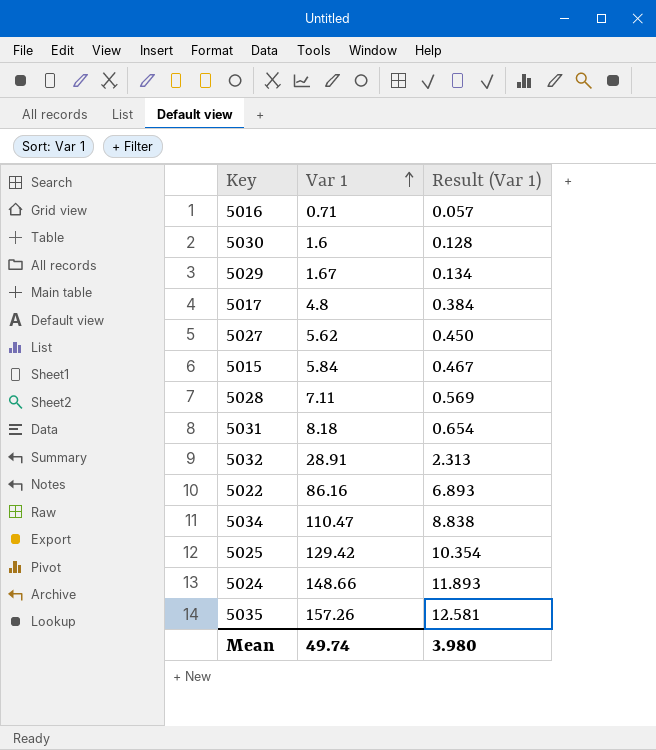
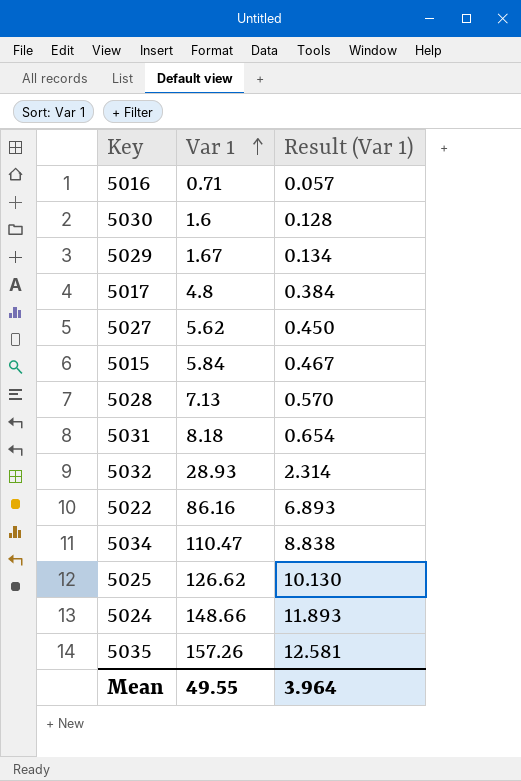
5028 | Var 1: 7.11 -> 7.13
5028 | Result (Var 1): 0.569 -> 0.570
5032 | Var 1: 28.91 -> 28.93
5032 | Result (Var 1): 2.313 -> 2.314
5025 | Var 1: 129.42 -> 126.62
5025 | Result (Var 1): 10.354 -> 10.130
Mean | Var 1: 49.74 -> 49.55
Mean | Result (Var 1): 3.980 -> 3.964

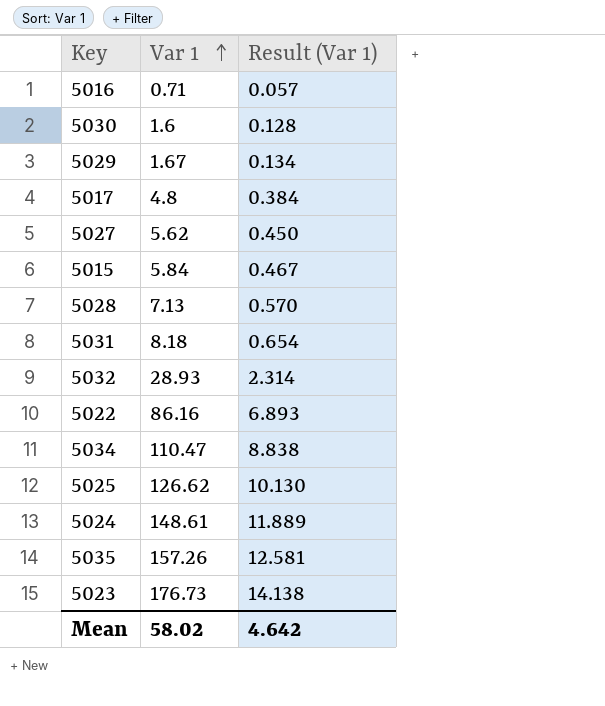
5024 | Var 1: 148.66 -> 148.61
5024 | Result (Var 1): 11.893 -> 11.889
row 5023: none -> 176.73 | 14.138
Mean | Var 1: 49.55 -> 58.02
Mean | Result (Var 1): 3.964 -> 4.642

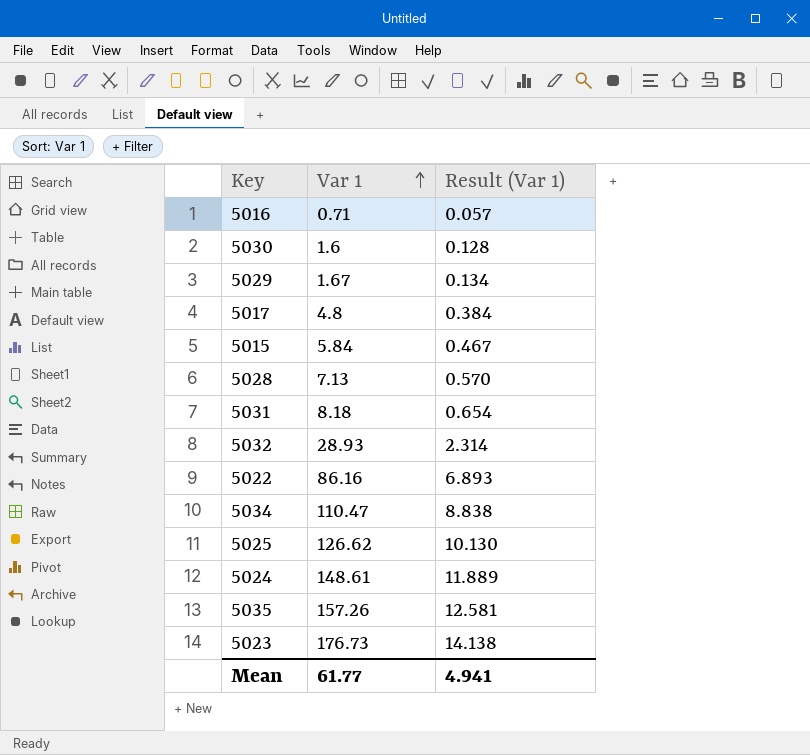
row 5027: 5.62 | 0.450 -> none
Mean | Var 1: 58.02 -> 61.77
Mean | Result (Var 1): 4.642 -> 4.941

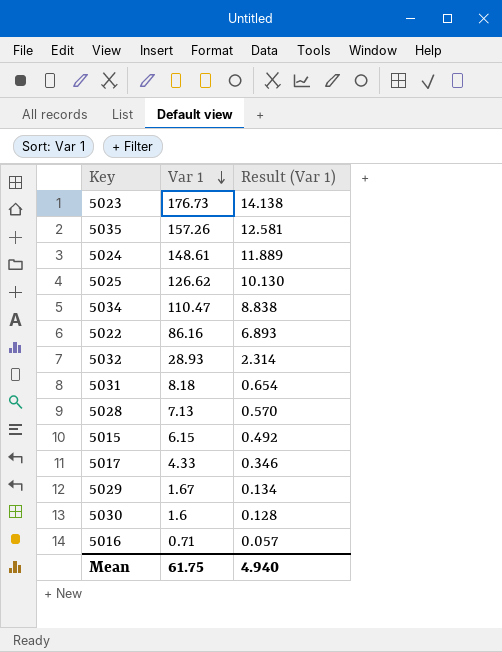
row order: Var 1 ascending -> Var 1 descending
5015 | Var 1: 5.84 -> 6.15
5015 | Result (Var 1): 0.467 -> 0.492
5017 | Var 1: 4.8 -> 4.33
5017 | Result (Var 1): 0.384 -> 0.346
Mean | Var 1: 61.77 -> 61.75
Mean | Result (Var 1): 4.941 -> 4.940

